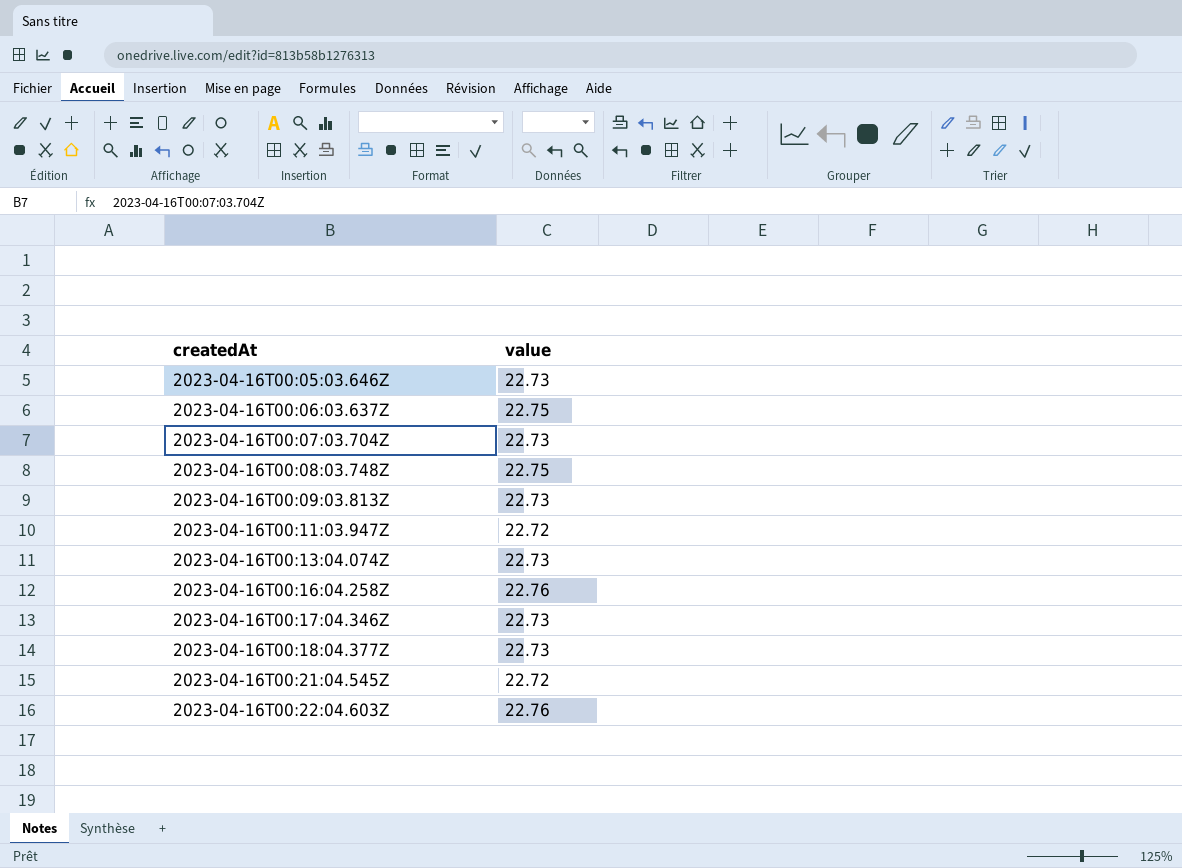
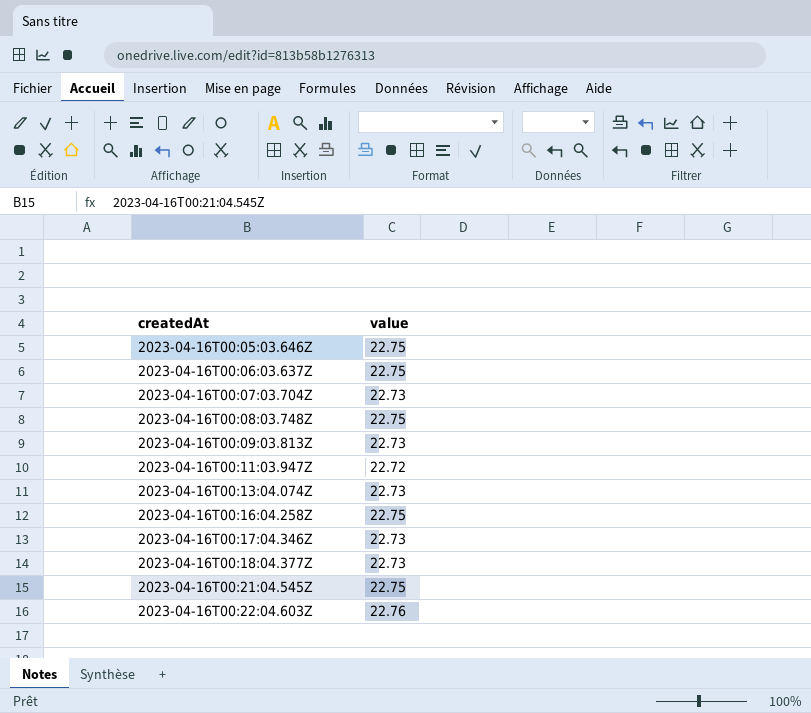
2023-04-16T00:05:03.646Z | value: 22.73 -> 22.75
2023-04-16T00:16:04.258Z | value: 22.76 -> 22.75
2023-04-16T00:21:04.545Z | value: 22.72 -> 22.75

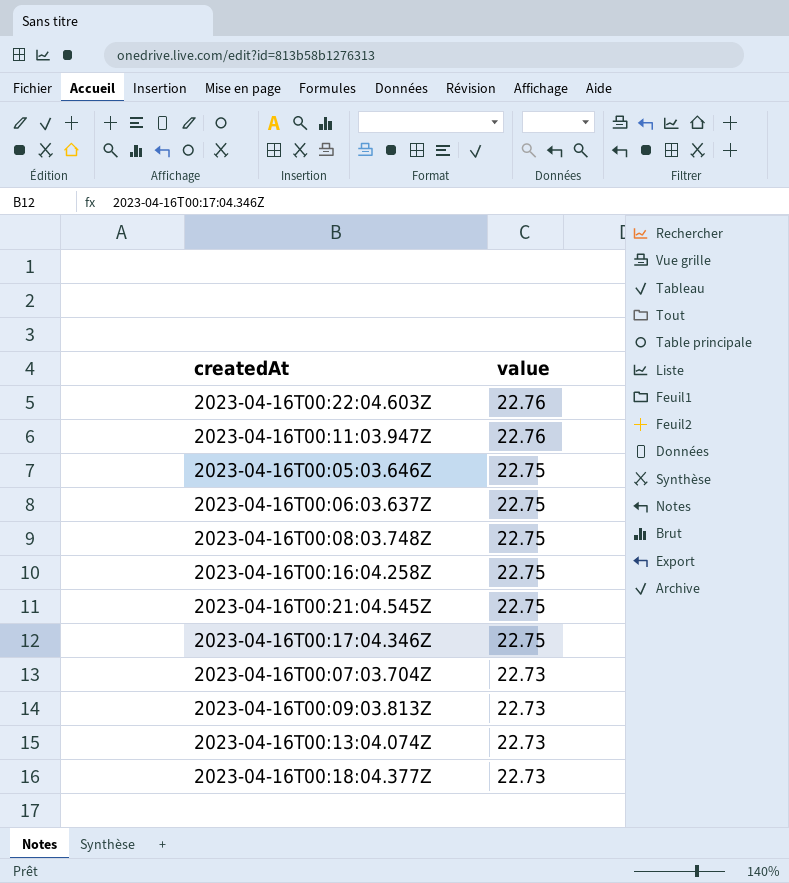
row order: createdAt ascending -> value descending
2023-04-16T00:11:03.947Z | value: 22.72 -> 22.76
2023-04-16T00:17:04.346Z | value: 22.73 -> 22.75

